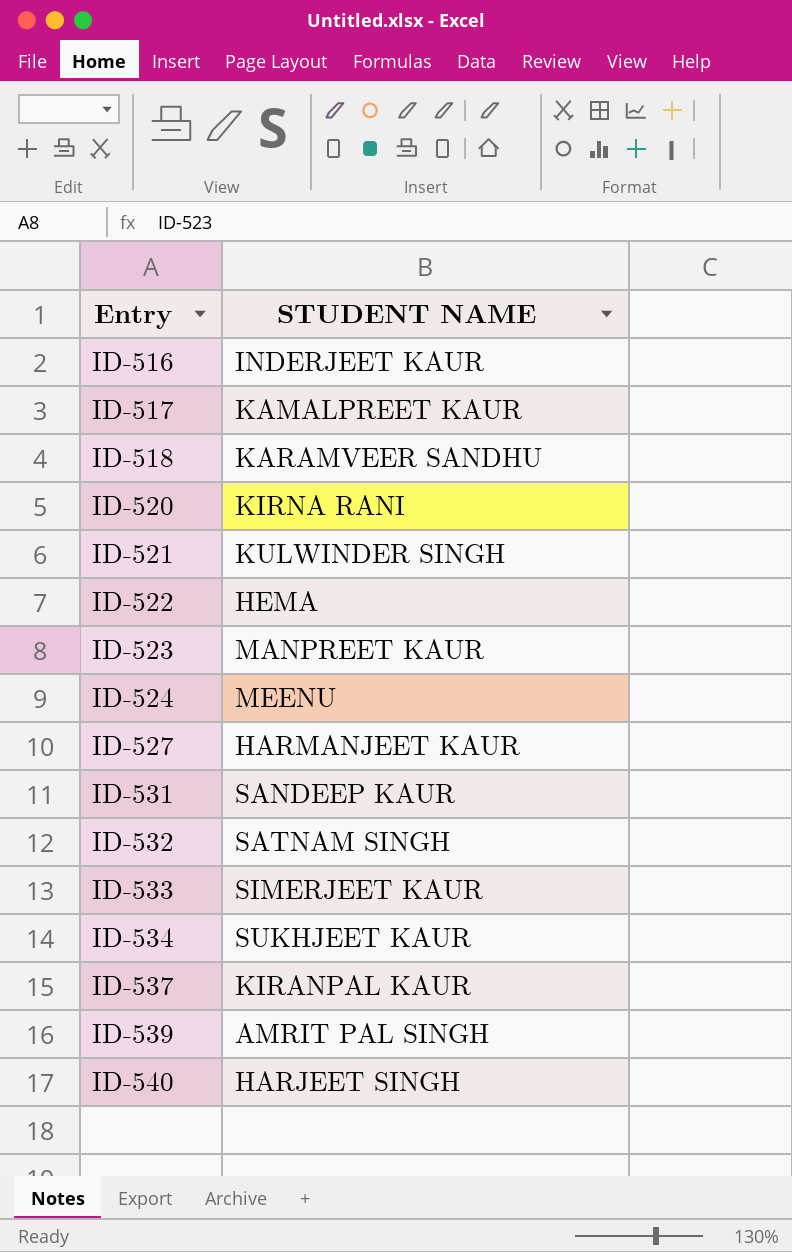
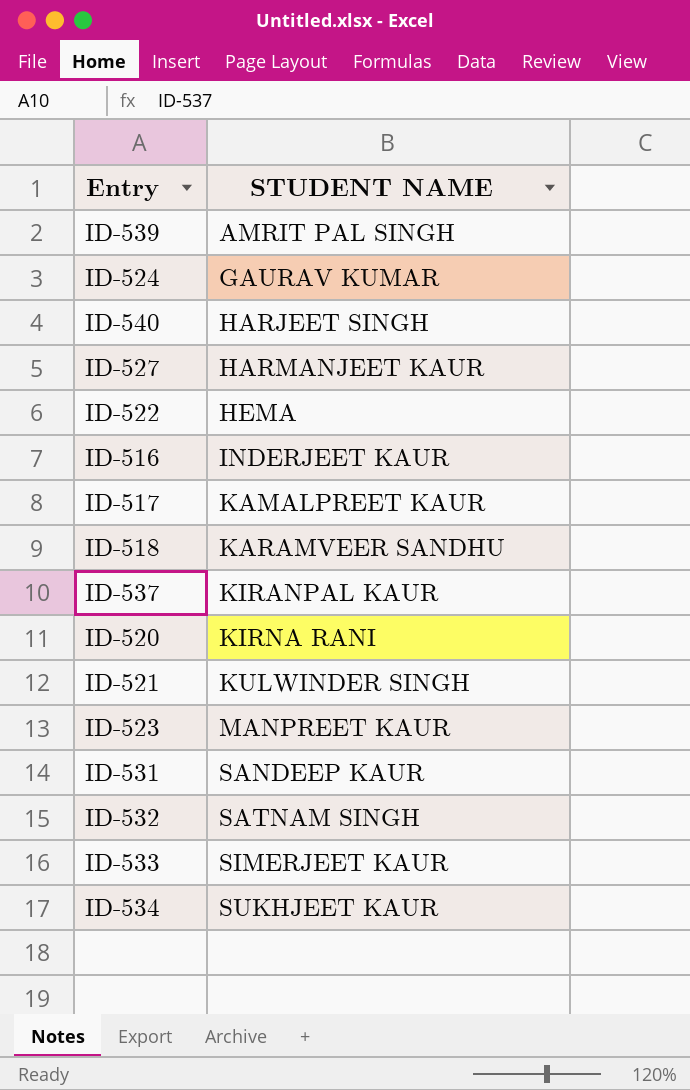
row order: Entry ascending -> STUDENT NAME ascending
ID-524 | STUDENT NAME: MEENU -> GAURAV KUMAR

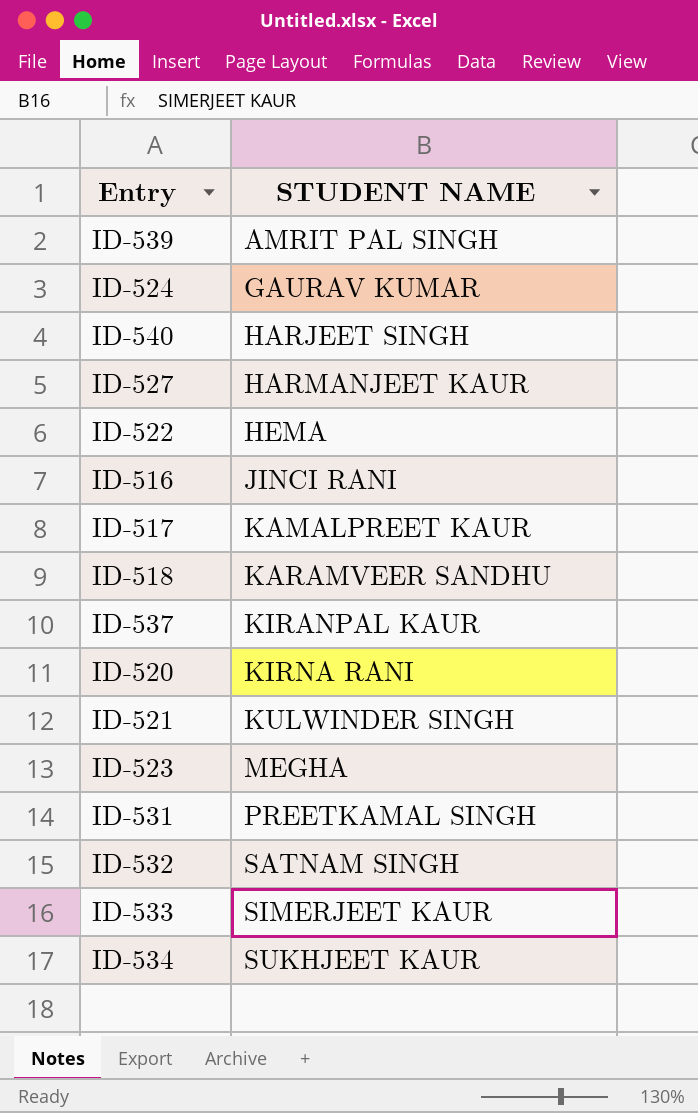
ID-516 | STUDENT NAME: INDERJEET KAUR -> JINCI RANI
ID-523 | STUDENT NAME: MANPREET KAUR -> MEGHA
ID-531 | STUDENT NAME: SANDEEP KAUR -> PREETKAMAL SINGH

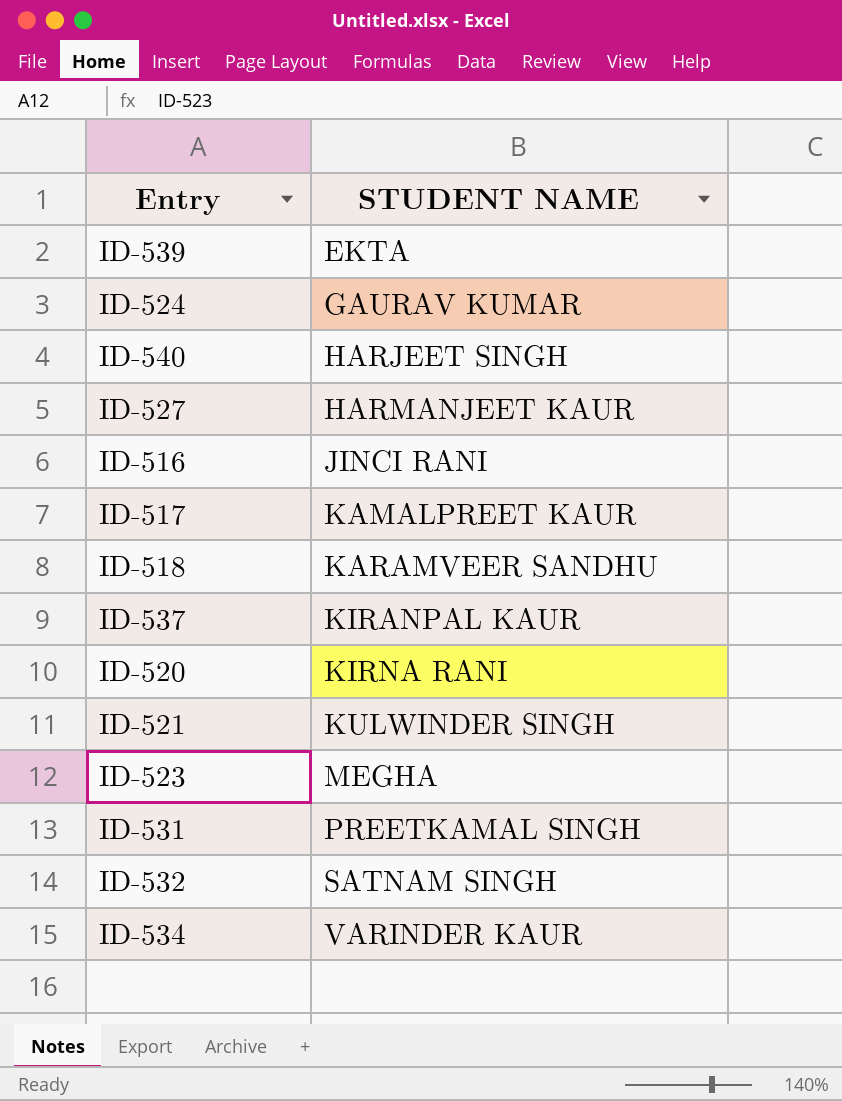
row ID-522: HEMA -> none
row ID-533: SIMERJEET KAUR -> none
ID-539 | STUDENT NAME: AMRIT PAL SINGH -> EKTA
ID-534 | STUDENT NAME: SUKHJEET KAUR -> VARINDER KAUR

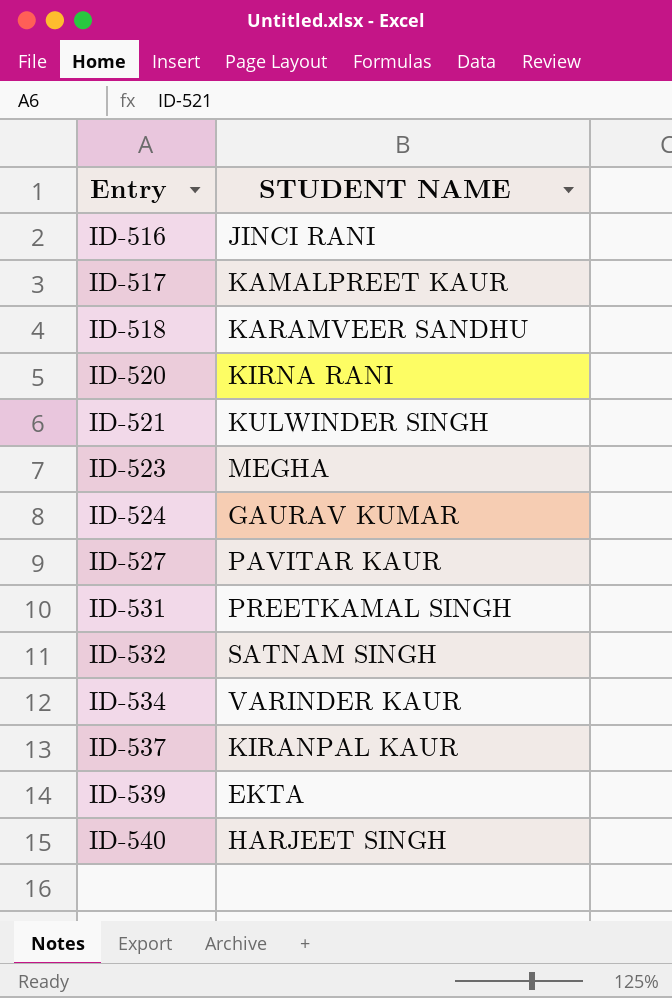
row order: STUDENT NAME ascending -> Entry ascending
ID-527 | STUDENT NAME: HARMANJEET KAUR -> PAVITAR KAUR

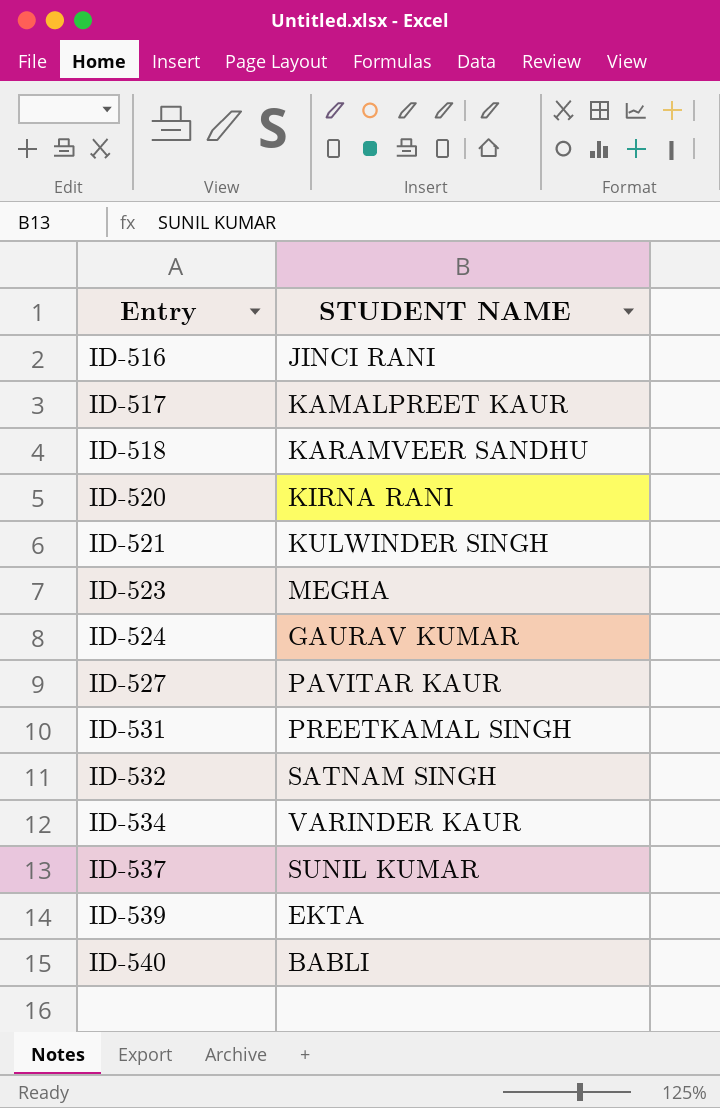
ID-537 | STUDENT NAME: KIRANPAL KAUR -> SUNIL KUMAR
ID-540 | STUDENT NAME: HARJEET SINGH -> BABLI

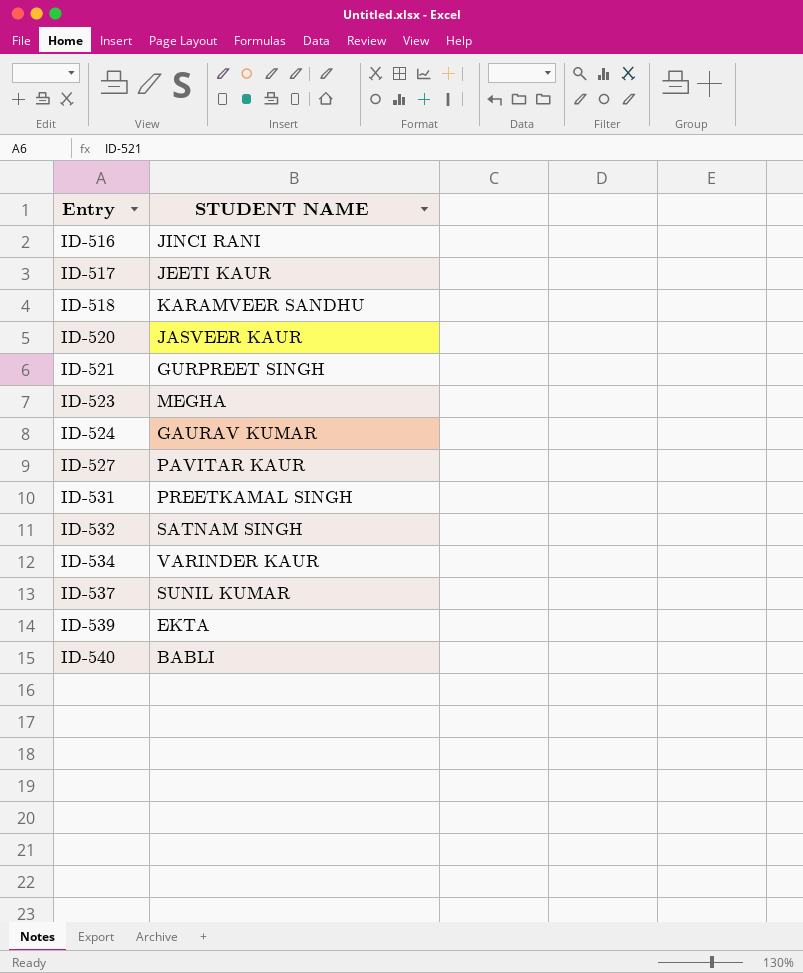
ID-517 | STUDENT NAME: KAMALPREET KAUR -> JEETI KAUR
ID-520 | STUDENT NAME: KIRNA RANI -> JASVEER KAUR
ID-521 | STUDENT NAME: KULWINDER SINGH -> GURPREET SINGH

